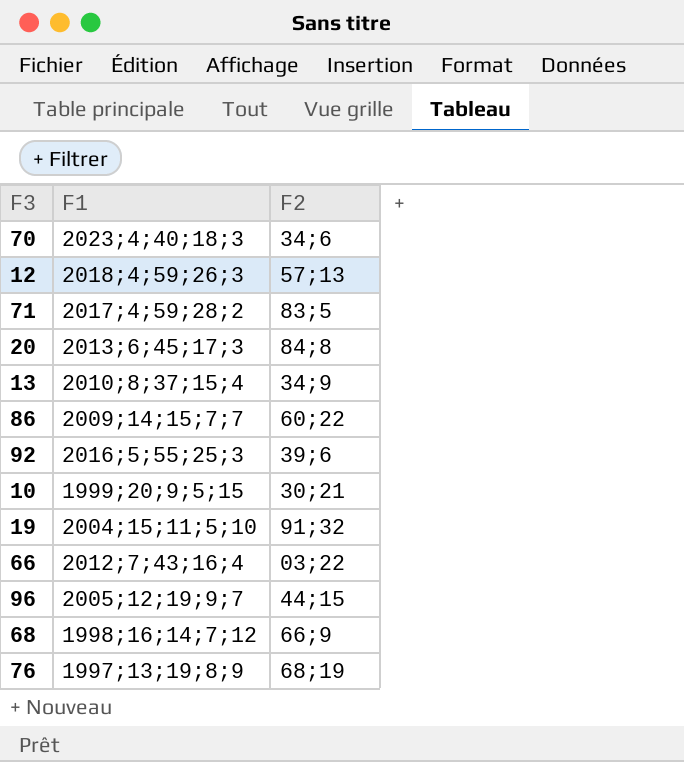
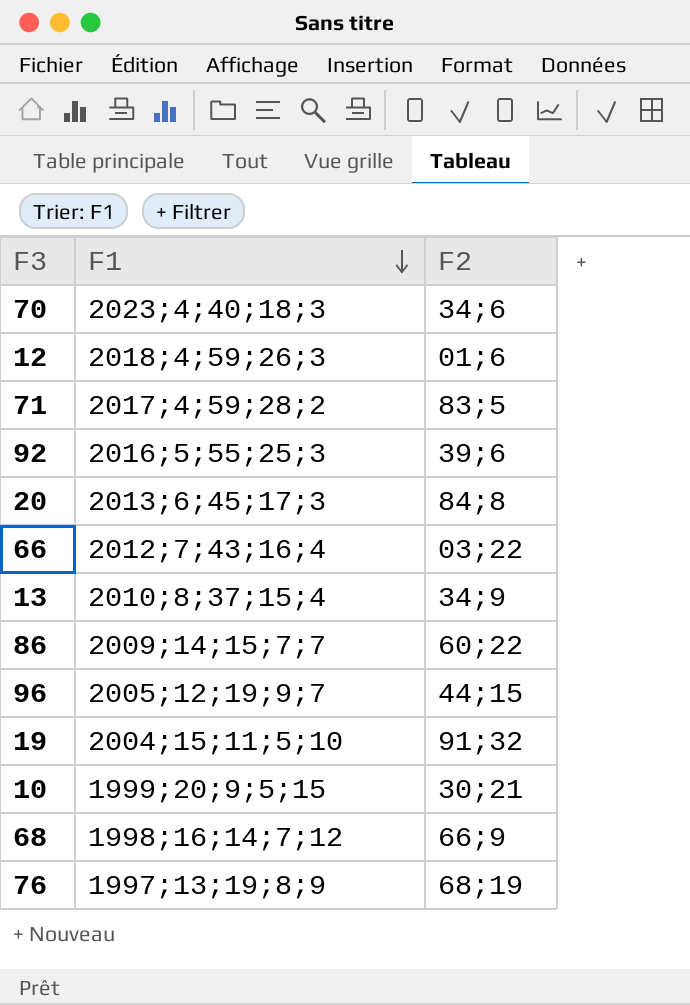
row order: none -> F1 descending
12 | F2: 57;13 -> 01;6

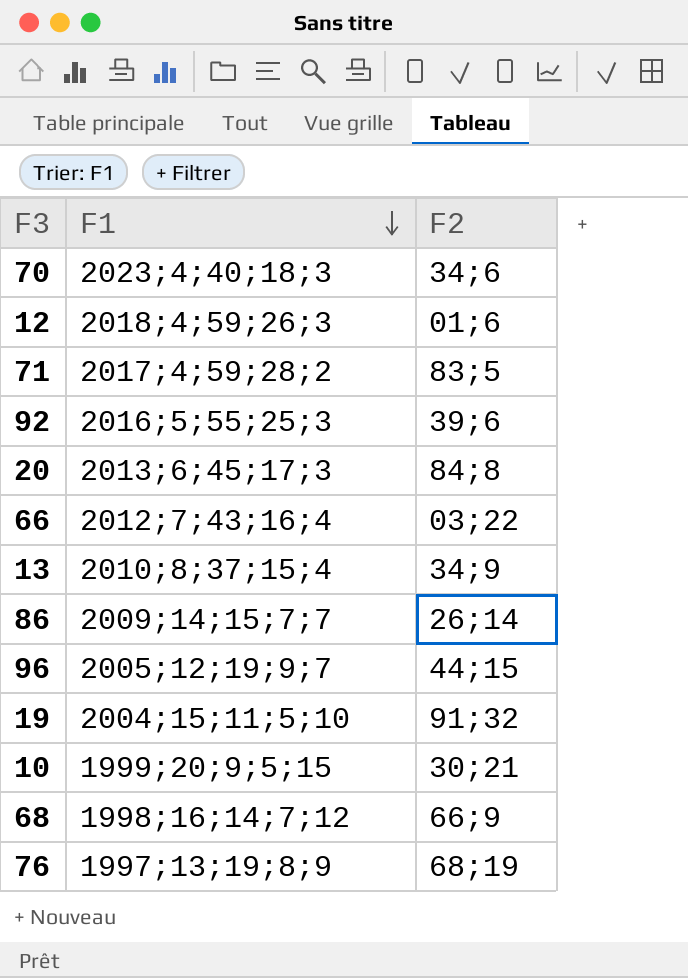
86 | F2: 60;22 -> 26;14

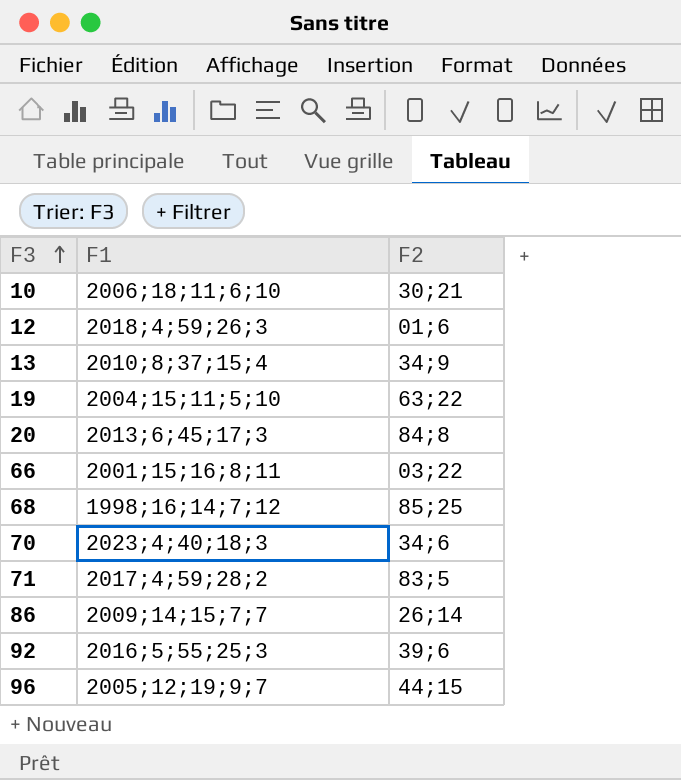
row order: F1 descending -> F3 ascending
row 76: 1997;13;19;8;9 | 68;19 -> none
10 | F1: 1999;20;9;5;15 -> 2006;18;11;6;10
19 | F2: 91;32 -> 63;22
66 | F1: 2012;7;43;16;4 -> 2001;15;16;8;11
68 | F2: 66;9 -> 85;25

